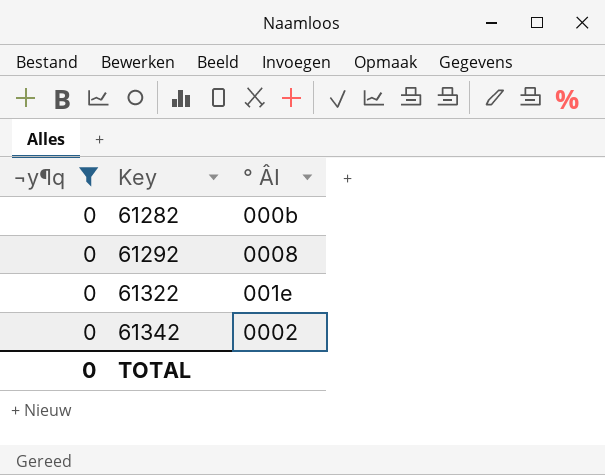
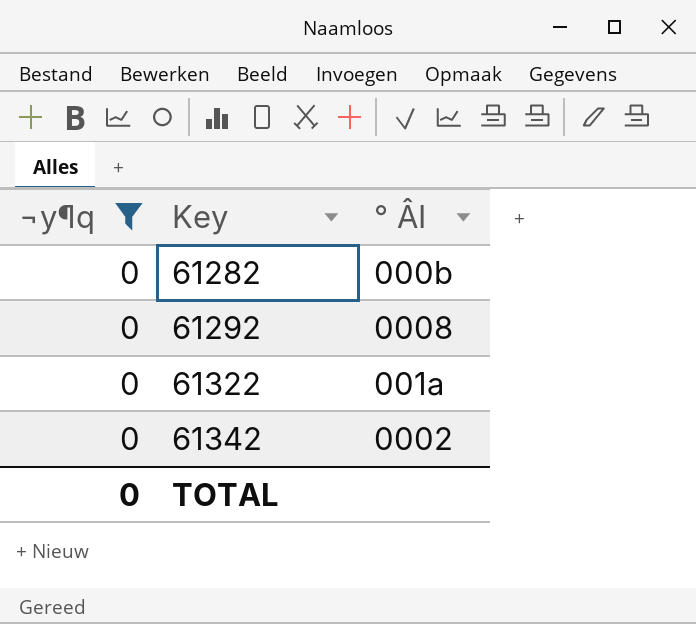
61322 | ° ÂI: 001e -> 001a

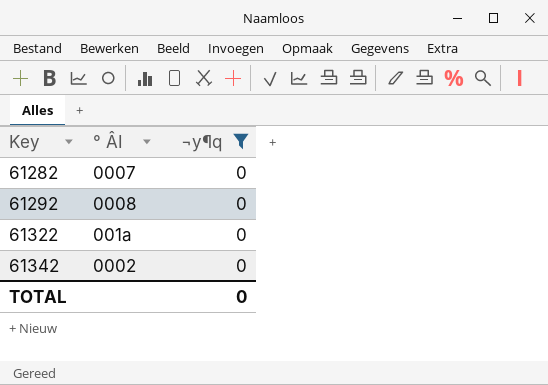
column ¬y¶q | position: 1 -> 3
61282 | ° ÂI: 000b -> 0007

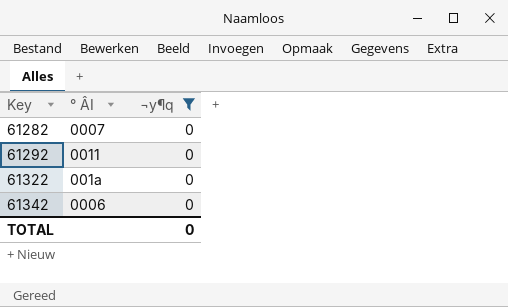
61292 | ° ÂI: 0008 -> 0011
61342 | ° ÂI: 0002 -> 0006

